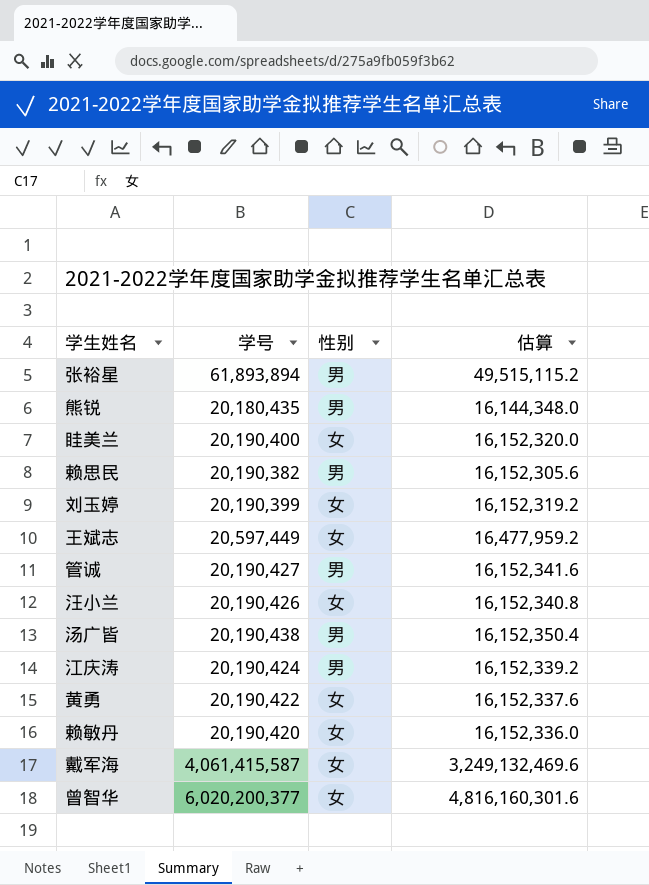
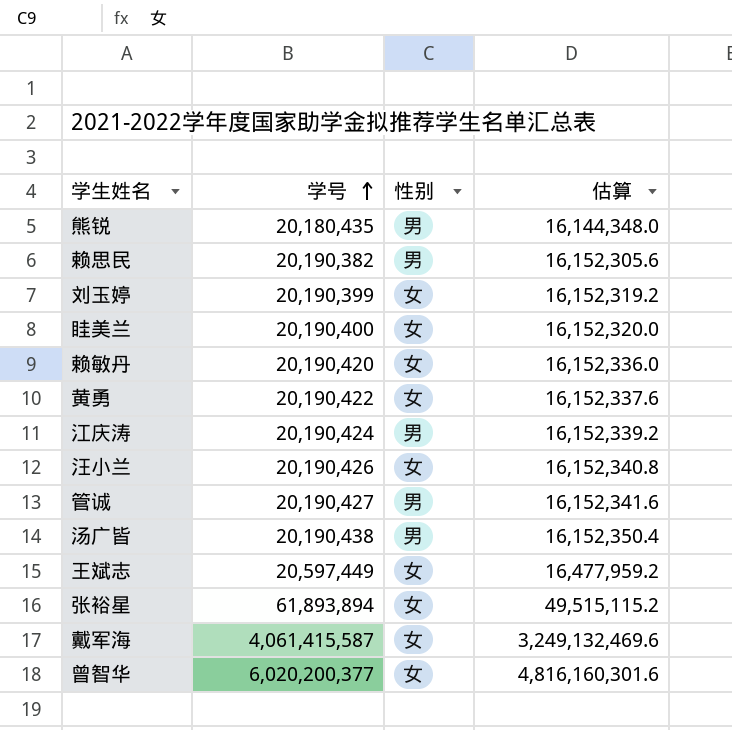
row order: none -> 学号 ascending
张裕星 | 性别: 男 -> 女

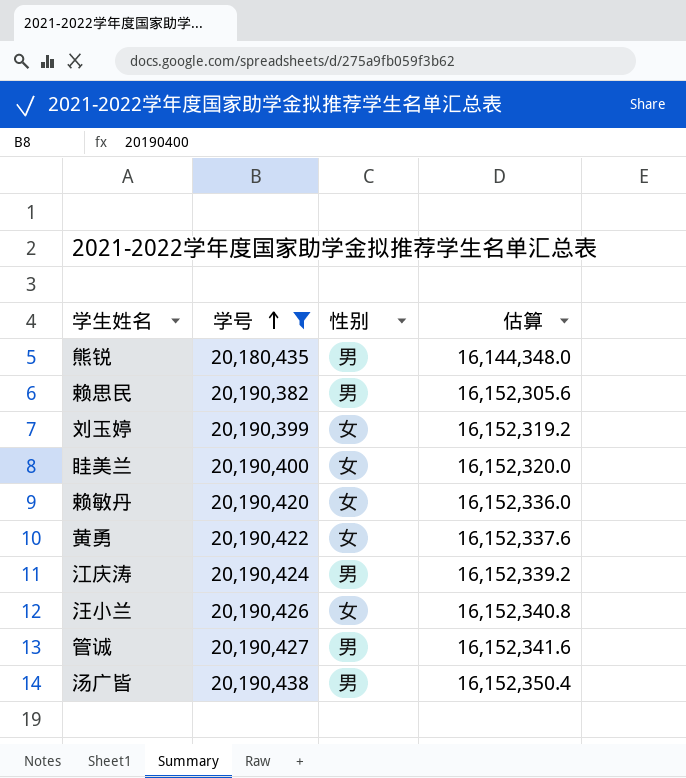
filter: none -> 学号 <= 20,190,438

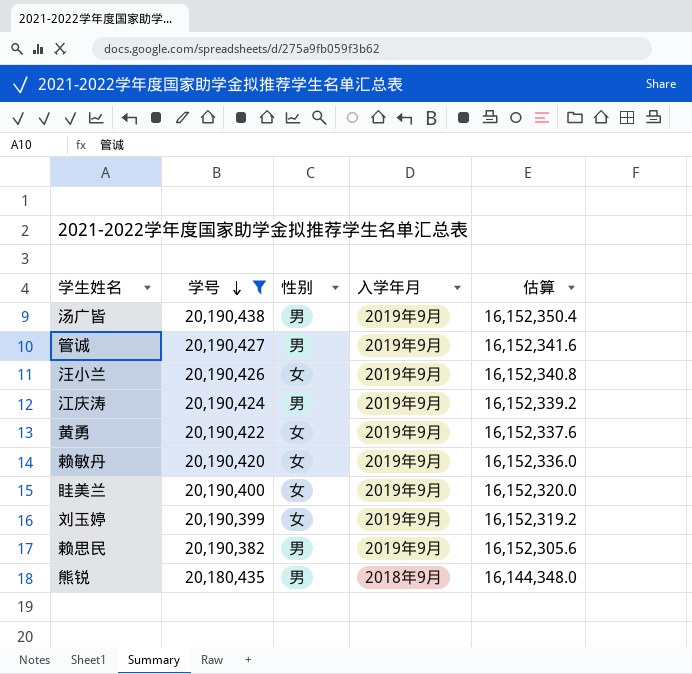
row order: 学号 ascending -> 学号 descending
column 入学年月 | position: none -> 4

